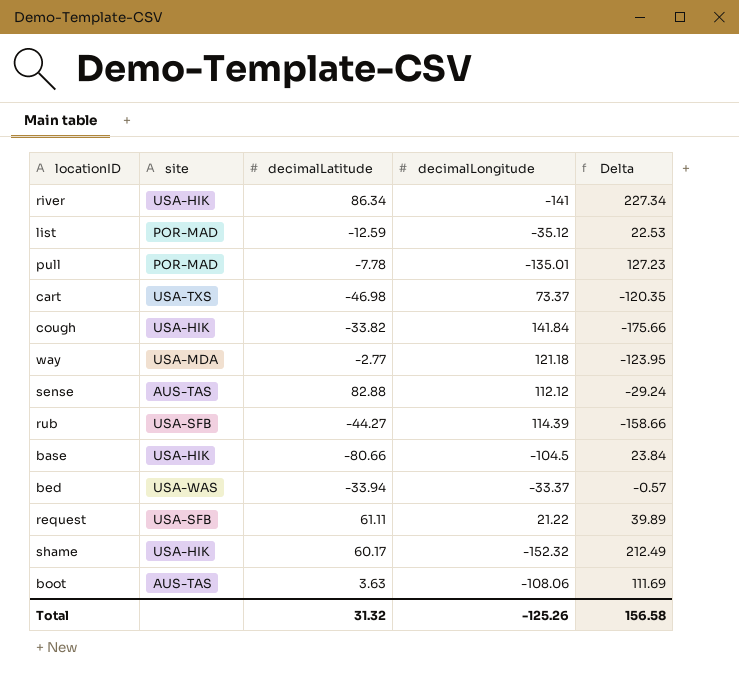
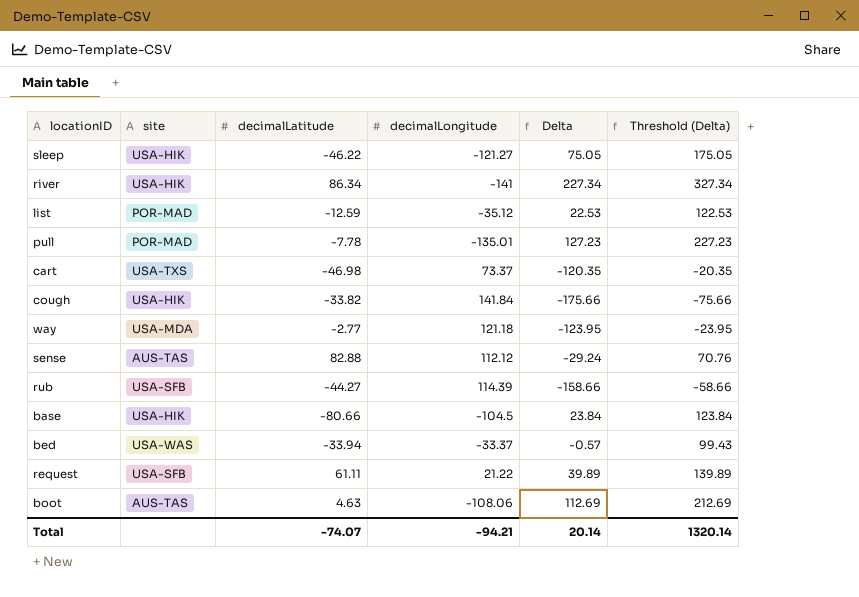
column Threshold (Delta) | formula: none -> [Delta] + 100
row shame: USA-HIK | 60.17 | -152.32 | 212.49 -> none
row sleep: none -> USA-HIK | -46.22 | -121.27 | 75.05 | 175.05
boot | decimalLatitude: 3.63 -> 4.63
boot | Delta: 111.69 -> 112.69
Total | decimalLatitude: 31.32 -> -74.07
Total | decimalLongitude: -125.26 -> -94.21
Total | Delta: 156.58 -> 20.14

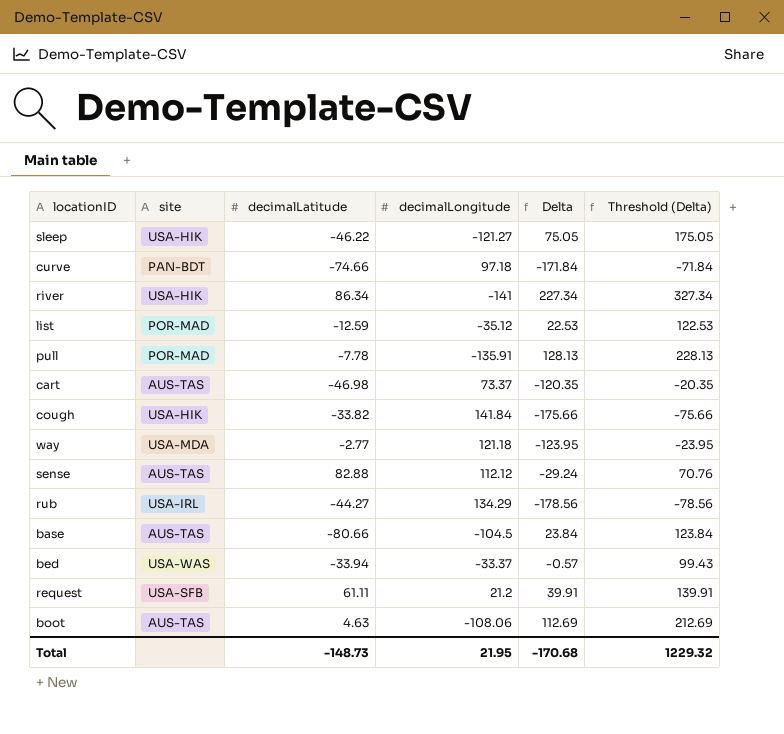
row curve: none -> PAN-BDT | -74.66 | 97.18 | -171.84 | -71.84
pull | decimalLongitude: -135.01 -> -135.91
pull | Delta: 127.23 -> 128.13
pull | Threshold (Delta): 227.23 -> 228.13
cart | site: USA-TXS -> AUS-TAS
rub | site: USA-SFB -> USA-IRL
rub | decimalLongitude: 114.39 -> 134.29
rub | Delta: -158.66 -> -178.56
rub | Threshold (Delta): -58.66 -> -78.56
base | site: USA-HIK -> AUS-TAS
request | decimalLongitude: 21.22 -> 21.2
request | Delta: 39.89 -> 39.91
request | Threshold (Delta): 139.89 -> 139.91
Total | decimalLatitude: -74.07 -> -148.73
Total | decimalLongitude: -94.21 -> 21.95
Total | Delta: 20.14 -> -170.68
Total | Threshold (Delta): 1320.14 -> 1229.32

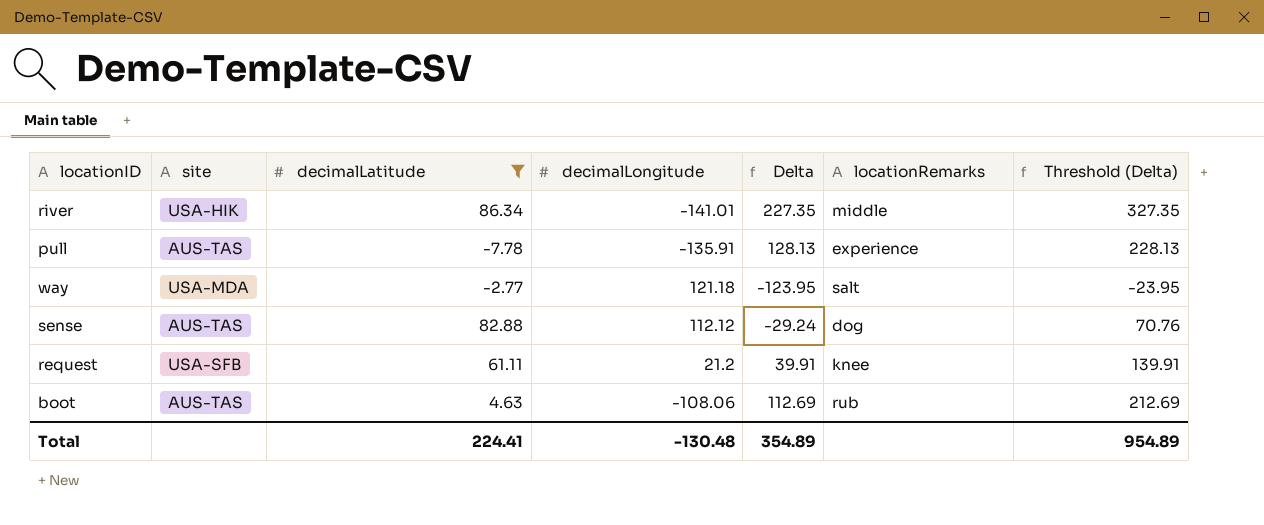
filter: none -> decimalLatitude >= -7.78
column locationRemarks | position: none -> 6
river | decimalLongitude: -141 -> -141.01
river | Delta: 227.34 -> 227.35
river | Threshold (Delta): 327.34 -> 327.35
pull | site: POR-MAD -> AUS-TAS
Total | decimalLatitude: -148.73 -> 224.41
Total | decimalLongitude: 21.95 -> -130.48
Total | Delta: -170.68 -> 354.89
Total | Threshold (Delta): 1229.32 -> 954.89

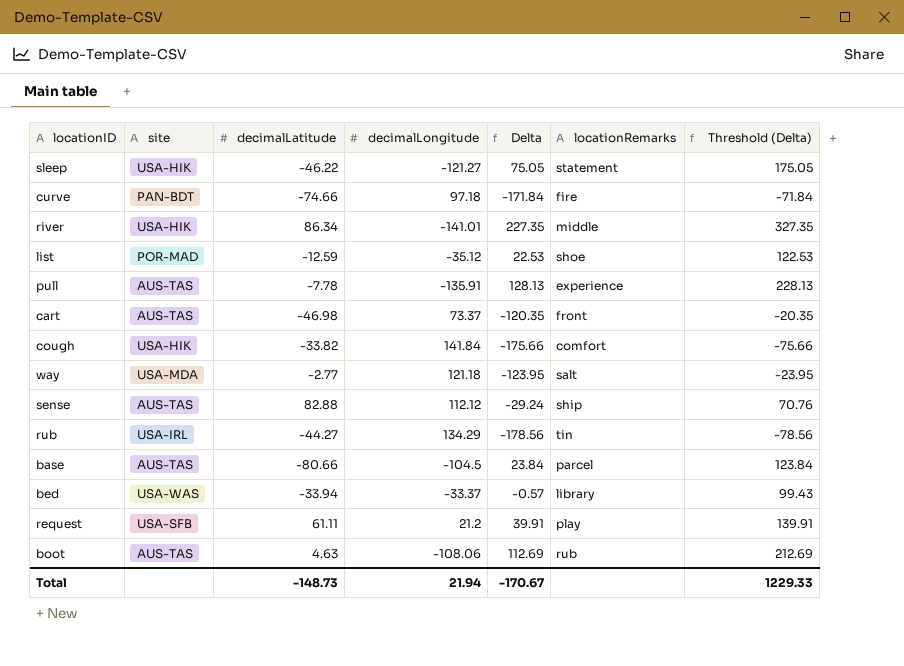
filter: decimalLatitude >= -7.78 -> none
sense | locationRemarks: dog -> ship
request | locationRemarks: knee -> play
Total | decimalLatitude: 224.41 -> -148.73
Total | decimalLongitude: -130.48 -> 21.94
Total | Delta: 354.89 -> -170.67
Total | Threshold (Delta): 954.89 -> 1229.33

